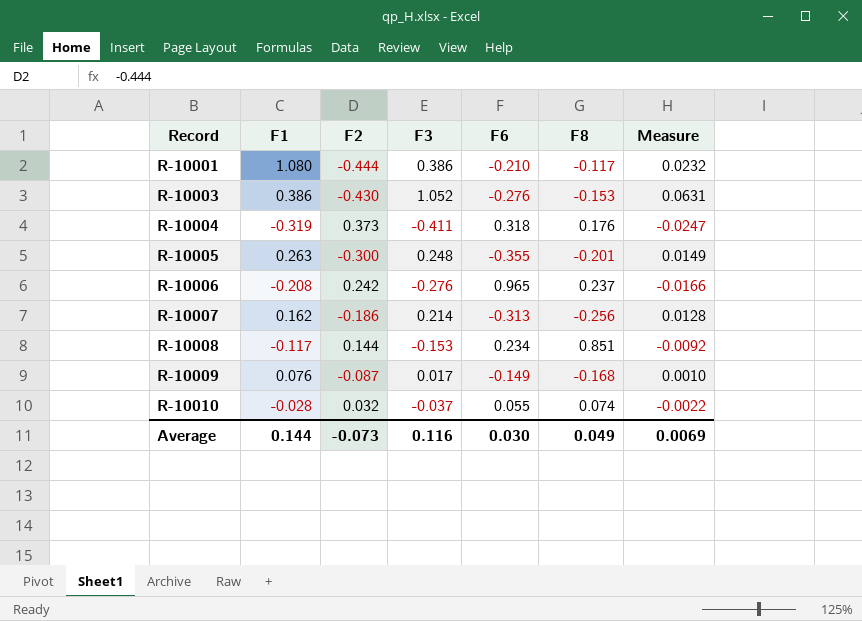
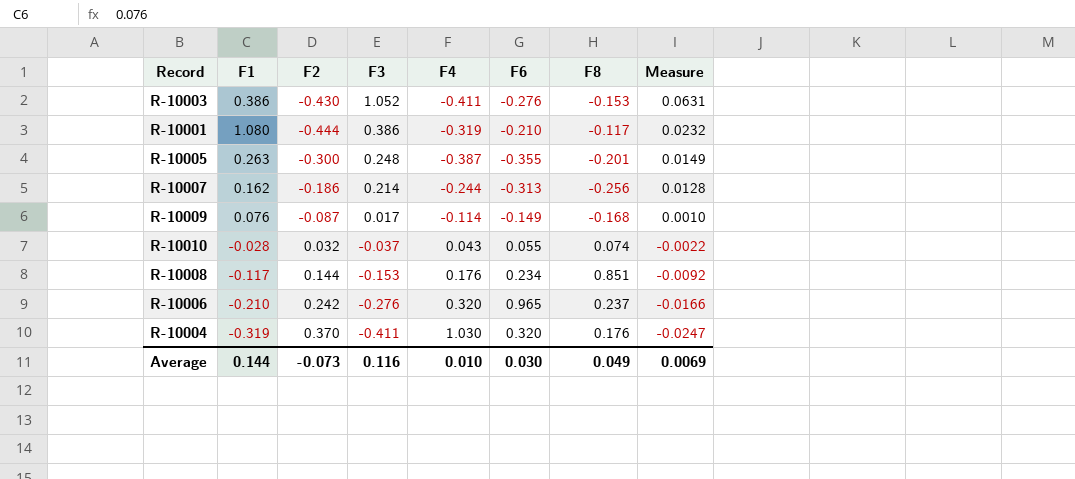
row order: Record ascending -> F3 descending
column F4 | position: none -> 5
R-10006 | F1: -0.208 -> -0.210
R-10004 | F2: 0.373 -> 0.370
R-10004 | F6: 0.318 -> 0.320

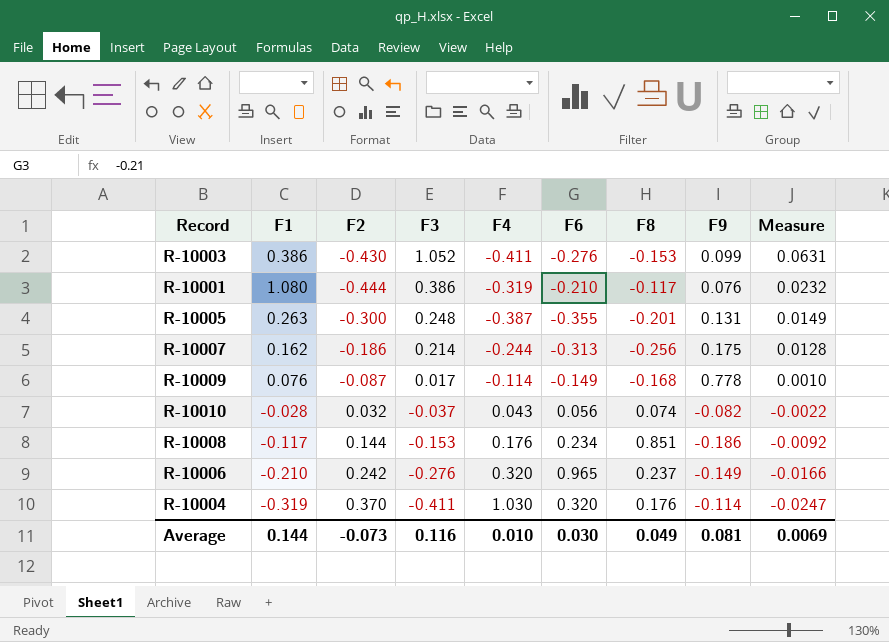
column F9 | position: none -> 8
R-10010 | F6: 0.055 -> 0.056

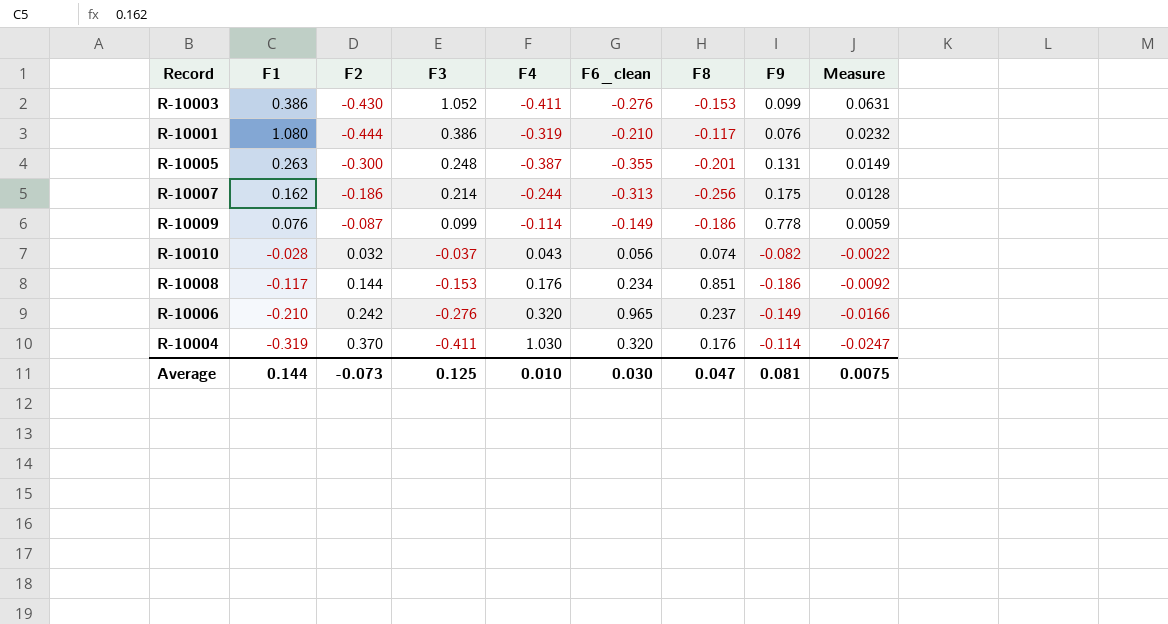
column name: F6 -> F6_clean
R-10009 | F3: 0.017 -> 0.099
R-10009 | F8: -0.168 -> -0.186
R-10009 | Measure: 0.0010 -> 0.0059
Average | F3: 0.116 -> 0.125
Average | F8: 0.049 -> 0.047
Average | Measure: 0.0069 -> 0.0075

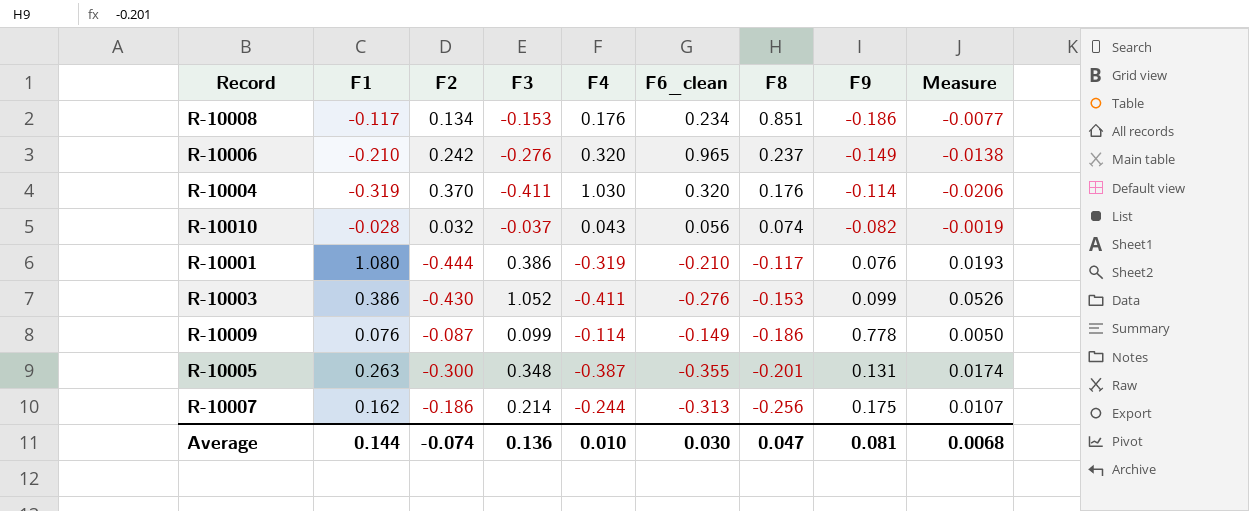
row order: F3 descending -> F8 descending
column Measure | formula: [F3] * 0.06 -> [F3] * 0.05
R-10008 | F2: 0.144 -> 0.134
R-10005 | F3: 0.248 -> 0.348
Average | F2: -0.073 -> -0.074
Average | F3: 0.125 -> 0.136
Average | Measure: 0.0075 -> 0.0068

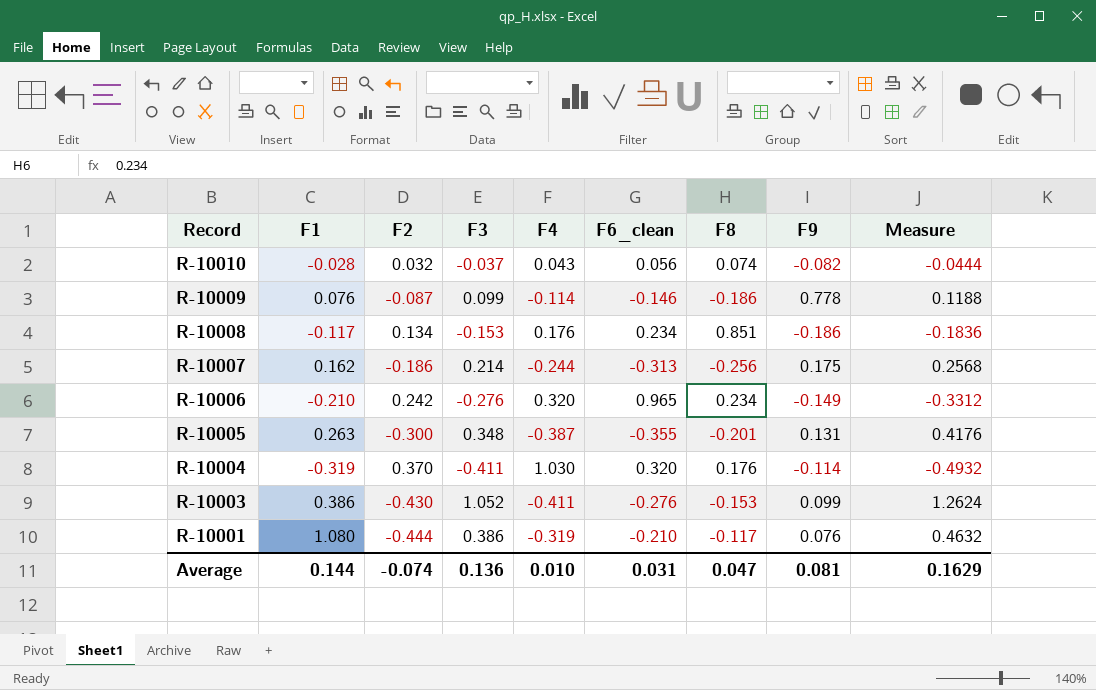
row order: F8 descending -> Record descending
column Measure | formula: [F3] * 0.05 -> [F3] * 1.2
R-10009 | F6_clean: -0.149 -> -0.146
R-10006 | F8: 0.237 -> 0.234
Average | F6_clean: 0.030 -> 0.031
Average | Measure: 0.0068 -> 0.1629

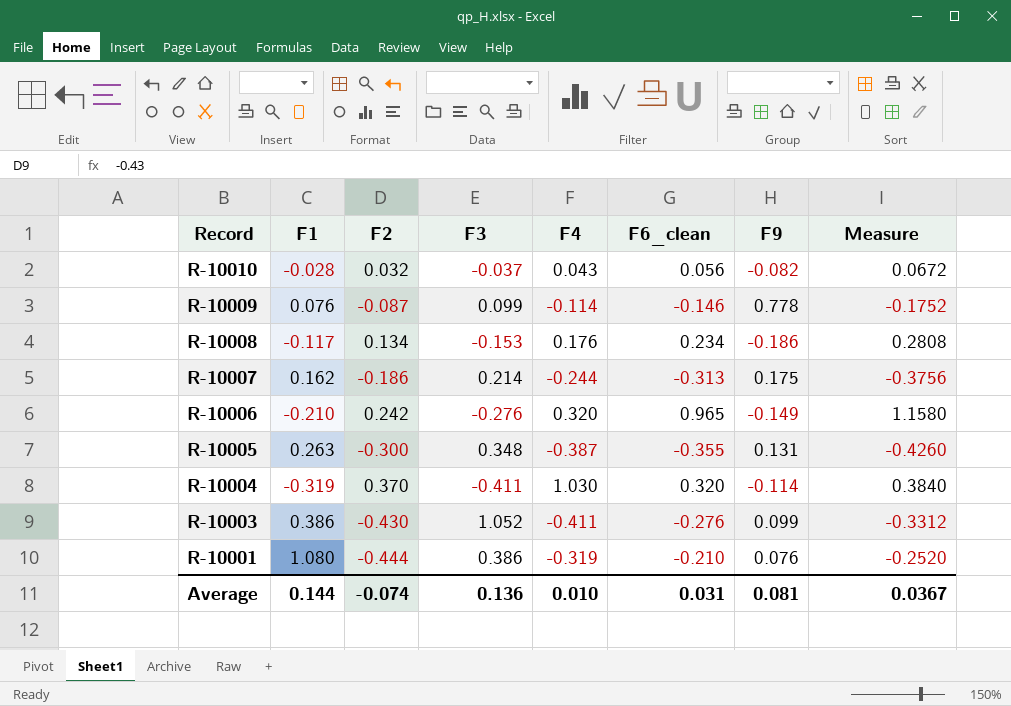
column F8 | position: 7 -> none
column Measure | formula: [F3] * 1.2 -> [F6_clean] * 1.2
Average | Measure: 0.1629 -> 0.0367

